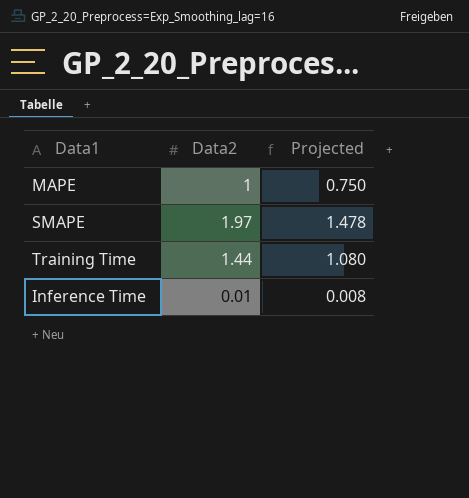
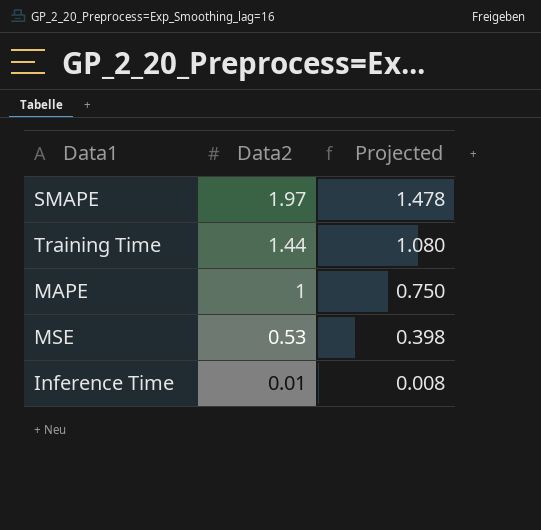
row order: none -> Data2 descending
row MSE: none -> 0.53 | 0.398

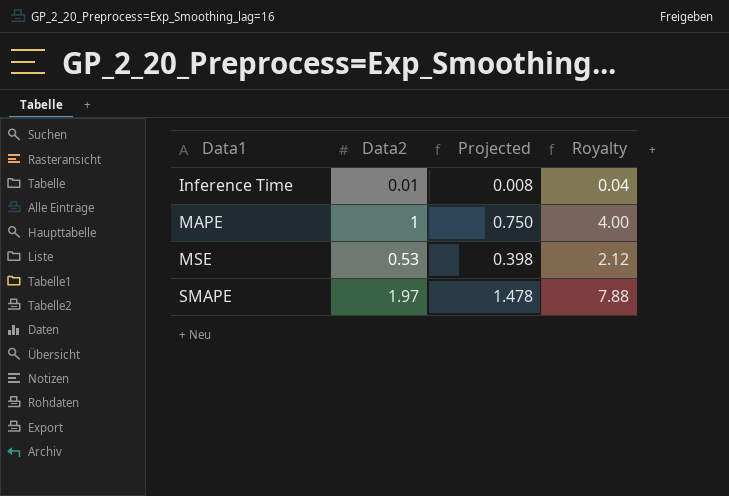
row order: Data2 descending -> Data1 ascending
column Royalty | formula: none -> [Data2] * 4
row Training Time: 1.44 | 1.080 -> none

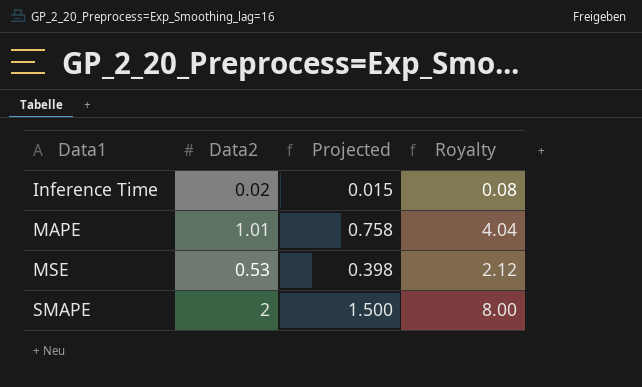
Inference Time | Data2: 0.01 -> 0.02
Inference Time | Projected: 0.008 -> 0.015
Inference Time | Royalty: 0.04 -> 0.08
MAPE | Data2: 1 -> 1.01
MAPE | Projected: 0.750 -> 0.758
MAPE | Royalty: 4.00 -> 4.04
SMAPE | Data2: 1.97 -> 2
SMAPE | Projected: 1.478 -> 1.500
SMAPE | Royalty: 7.88 -> 8.00

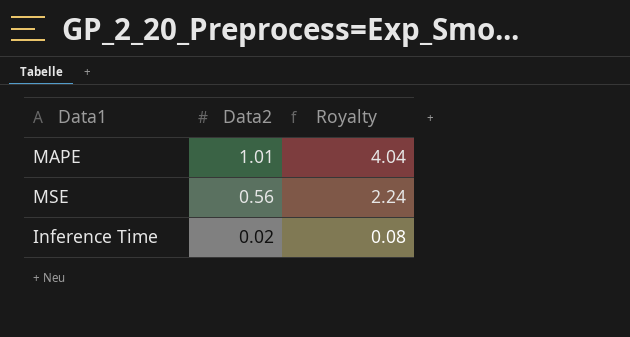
row order: Data1 ascending -> Data2 descending
column Projected | formula: [Data2] * 0.75 -> none
row SMAPE: 2 | 1.500 | 8.00 -> none
MSE | Data2: 0.53 -> 0.56
MSE | Royalty: 2.12 -> 2.24

